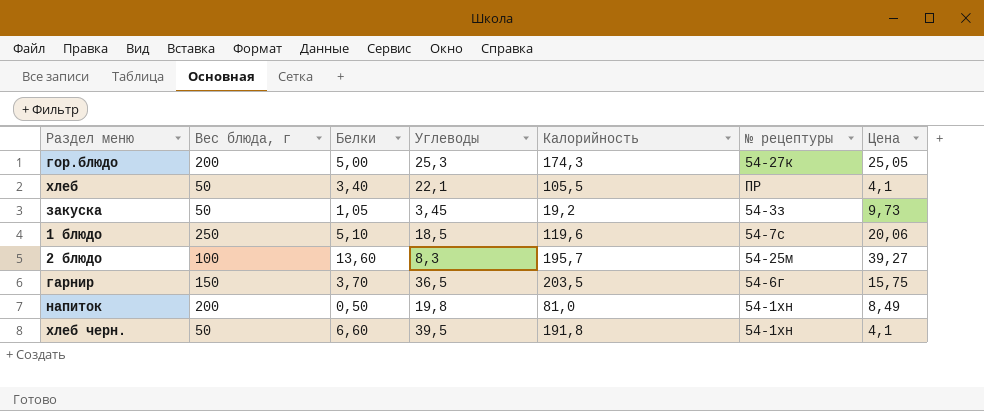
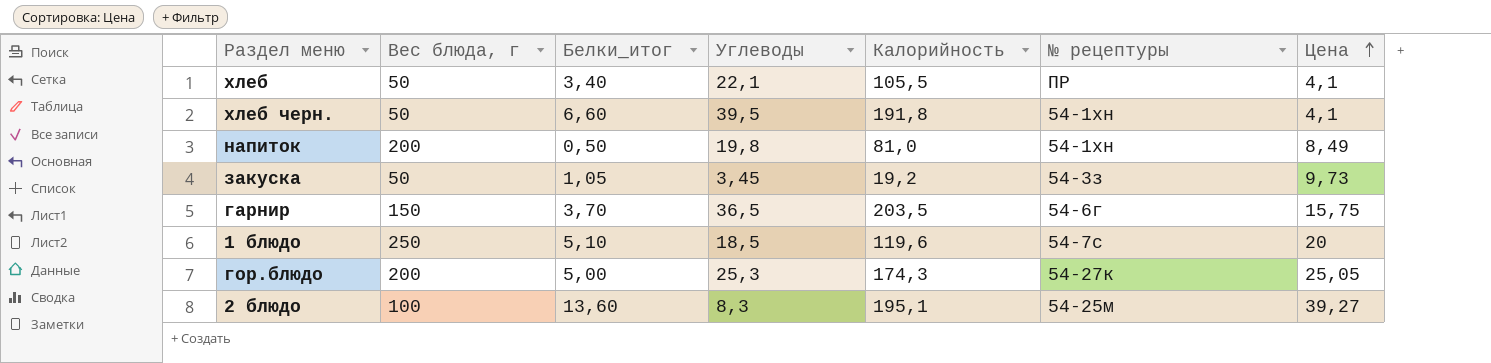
row order: none -> Цена ascending
column name: Белки -> Белки_итог
1 блюдо | Цена: 20,06 -> 20
2 блюдо | Калорийность: 195,7 -> 195,1

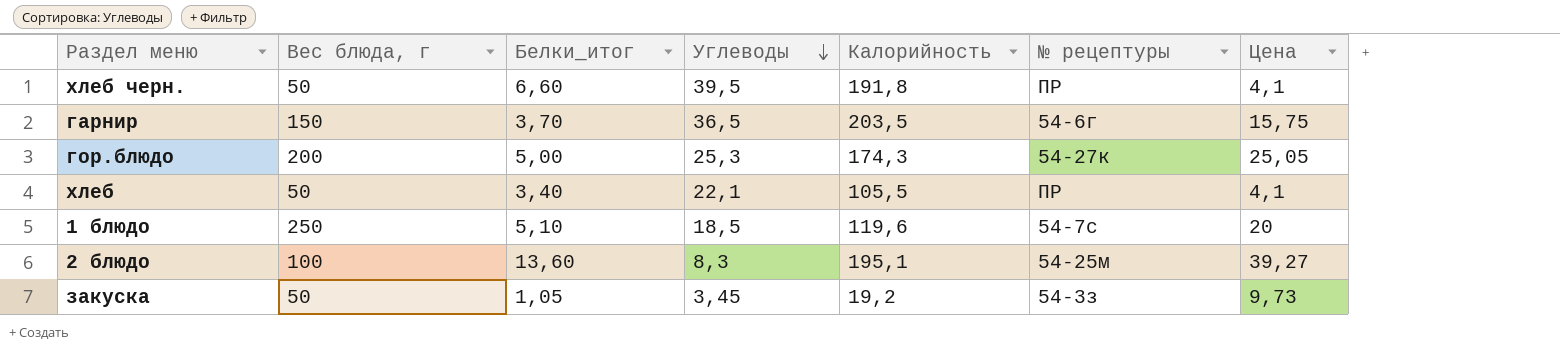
row order: Цена ascending -> Углеводы descending
row напиток: 200 | 0,50 | 19,8 | 81,0 | 54-1хн | 8,49 -> none
хлеб черн. | № рецептуры: 54-1хн -> ПР

